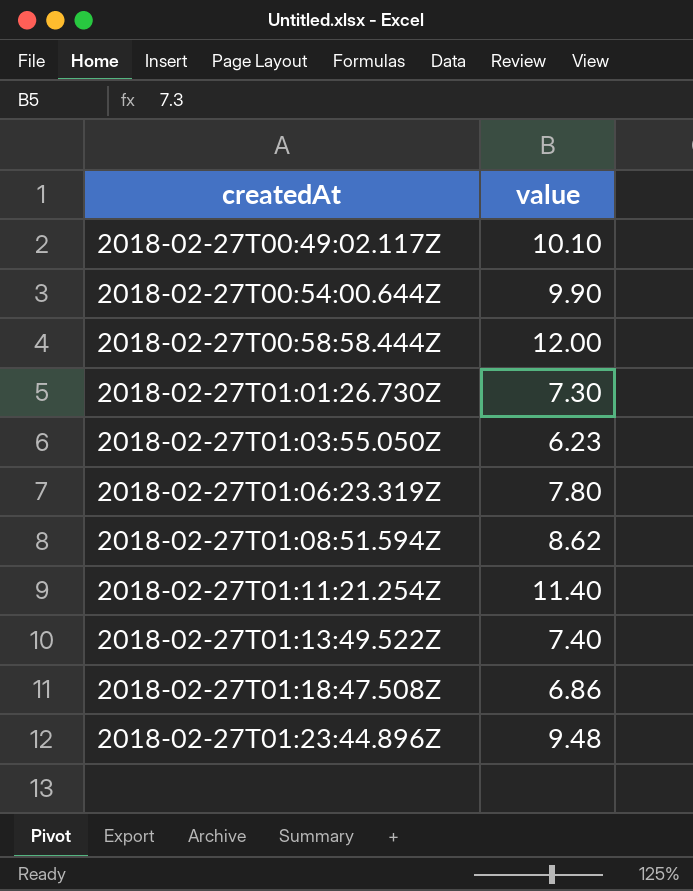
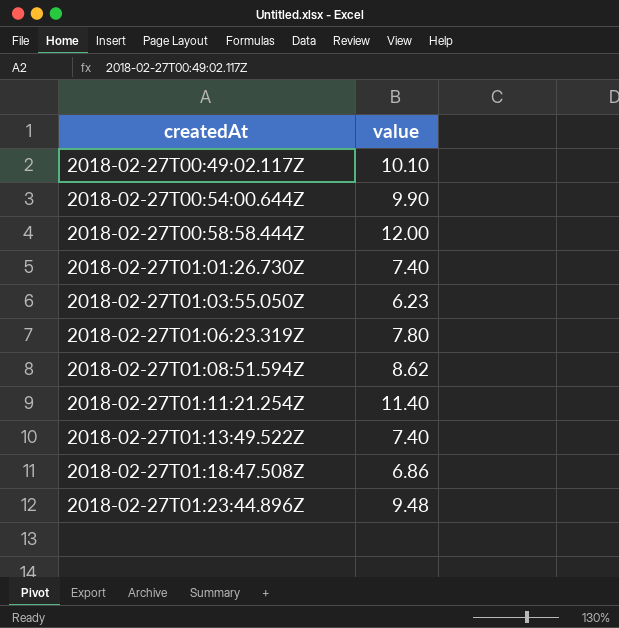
2018-02-27T01:01:26.730Z | value: 7.30 -> 7.40

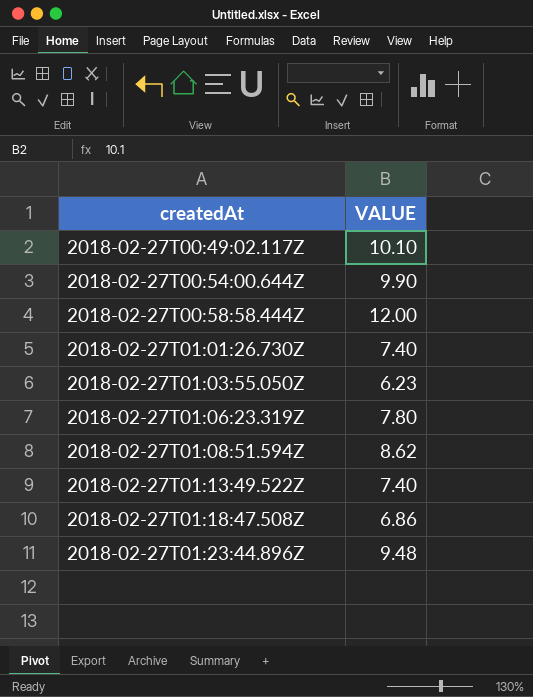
column name: value -> VALUE
row 2018-02-27T01:11:21.254Z: 11.40 -> none

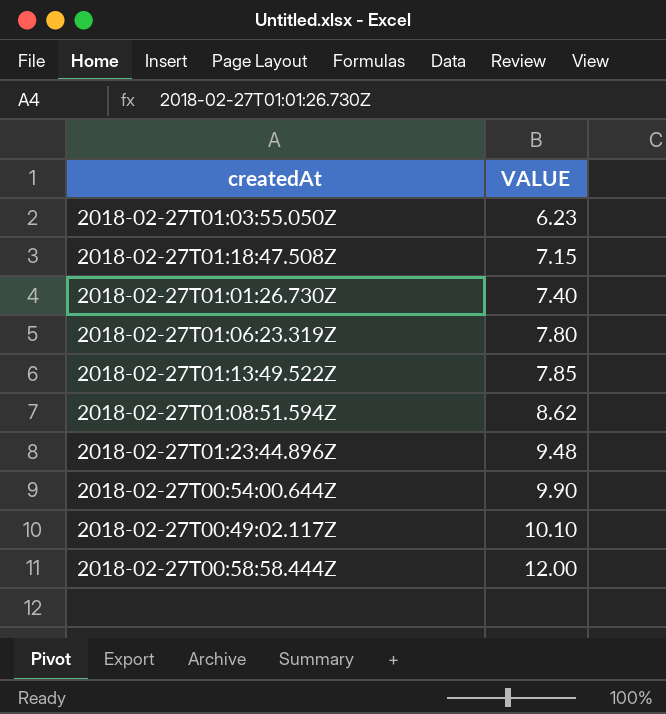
row order: createdAt ascending -> VALUE ascending
2018-02-27T01:18:47.508Z | VALUE: 6.86 -> 7.15
2018-02-27T01:13:49.522Z | VALUE: 7.40 -> 7.85

